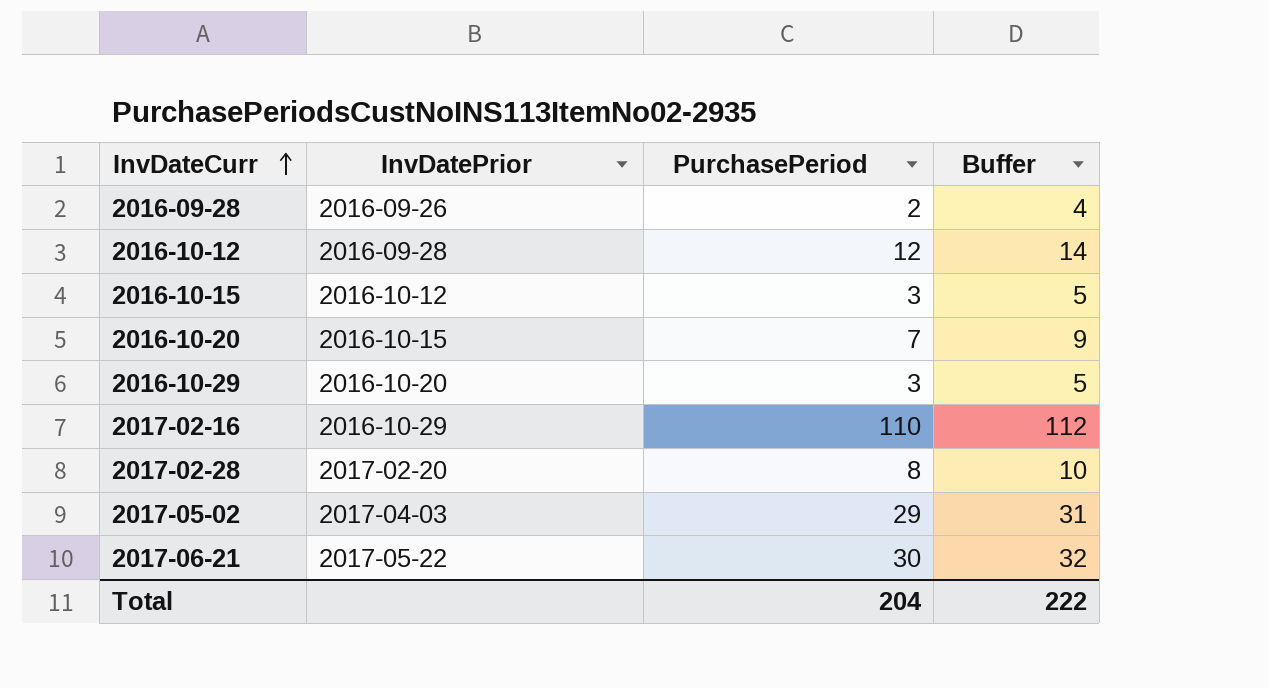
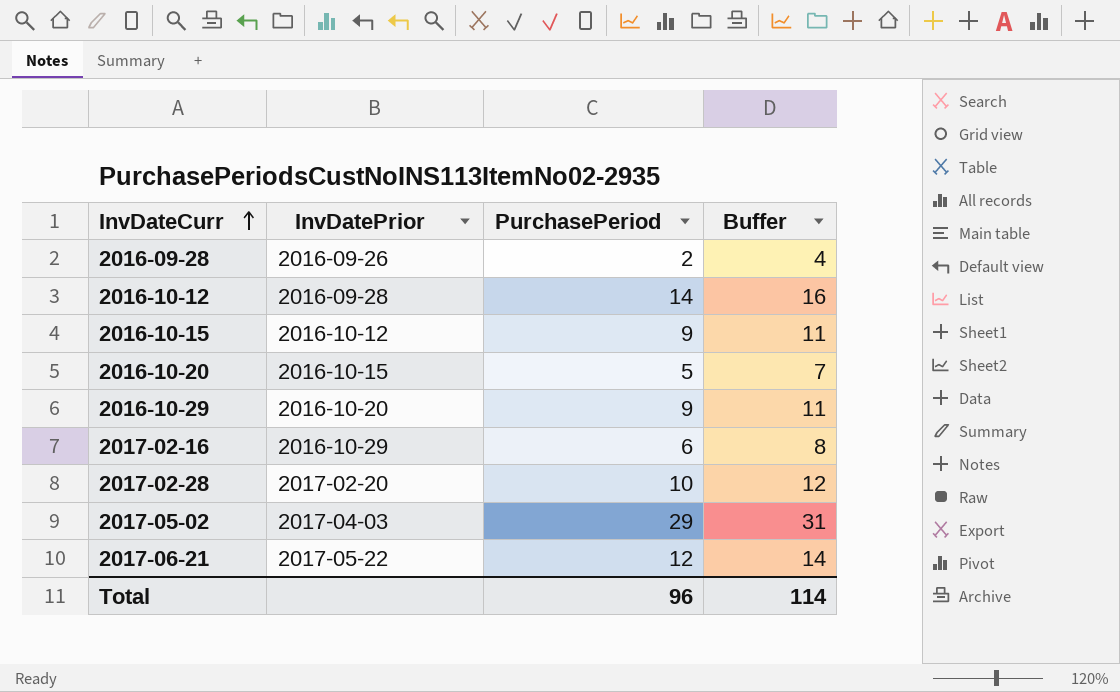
2016-10-12 | PurchasePeriod: 12 -> 14
2016-10-12 | Buffer: 14 -> 16
2016-10-15 | PurchasePeriod: 3 -> 9
2016-10-15 | Buffer: 5 -> 11
2016-10-20 | PurchasePeriod: 7 -> 5
2016-10-20 | Buffer: 9 -> 7
2016-10-29 | PurchasePeriod: 3 -> 9
2016-10-29 | Buffer: 5 -> 11
2017-02-16 | PurchasePeriod: 110 -> 6
2017-02-16 | Buffer: 112 -> 8
2017-02-28 | PurchasePeriod: 8 -> 10
2017-02-28 | Buffer: 10 -> 12
2017-06-21 | PurchasePeriod: 30 -> 12
2017-06-21 | Buffer: 32 -> 14
Total | PurchasePeriod: 204 -> 96
Total | Buffer: 222 -> 114

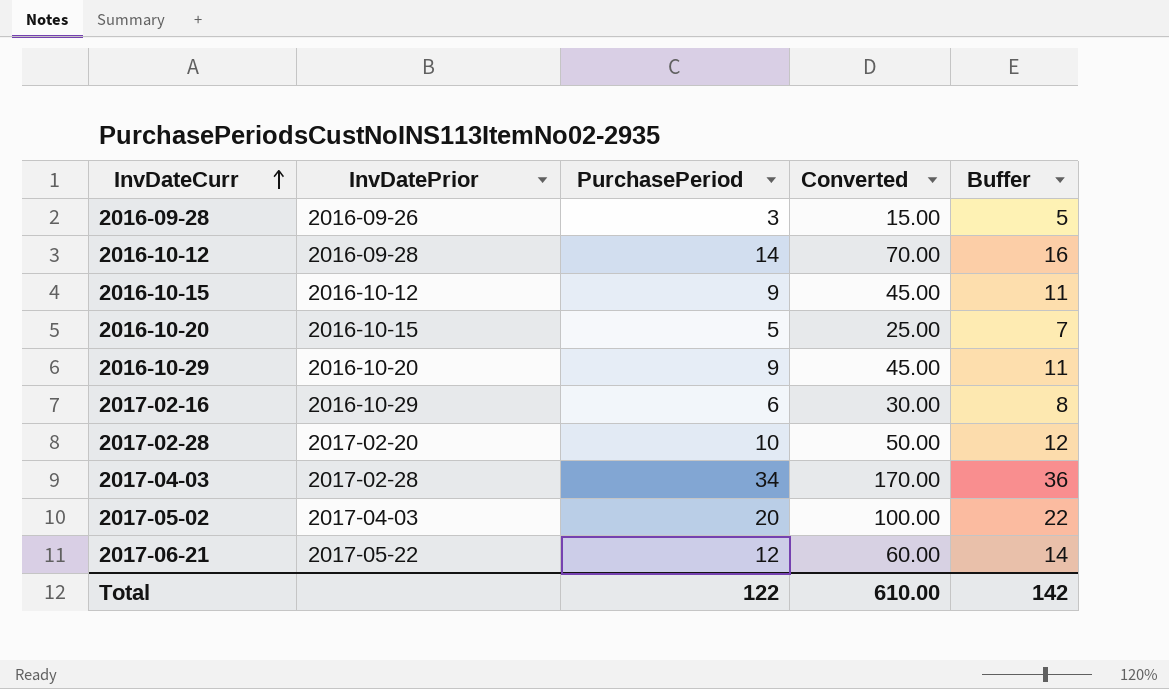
column Converted | formula: none -> [PurchasePeriod] * 5
2016-09-28 | PurchasePeriod: 2 -> 3
2016-09-28 | Buffer: 4 -> 5
row 2017-04-03: none -> 2017-02-28 | 34 | 170.00 | 36
2017-05-02 | PurchasePeriod: 29 -> 20
2017-05-02 | Buffer: 31 -> 22
Total | PurchasePeriod: 96 -> 122
Total | Buffer: 114 -> 142

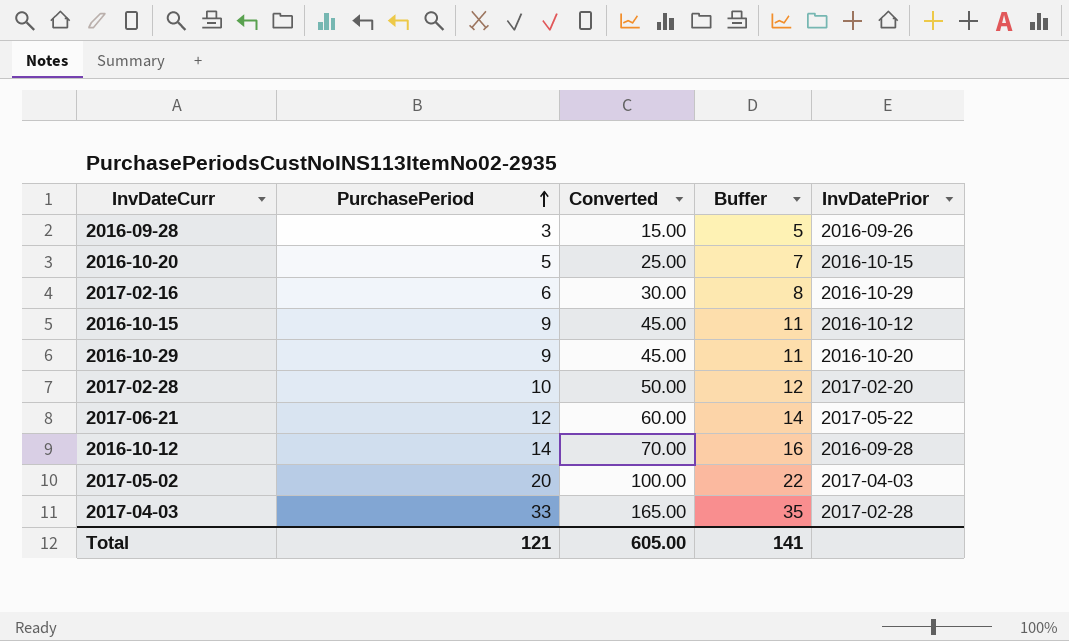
row order: InvDateCurr ascending -> PurchasePeriod ascending
column InvDatePrior | position: 2 -> 5
2017-04-03 | PurchasePeriod: 34 -> 33
2017-04-03 | Converted: 170.00 -> 165.00
2017-04-03 | Buffer: 36 -> 35
Total | PurchasePeriod: 122 -> 121
Total | Converted: 610.00 -> 605.00
Total | Buffer: 142 -> 141

